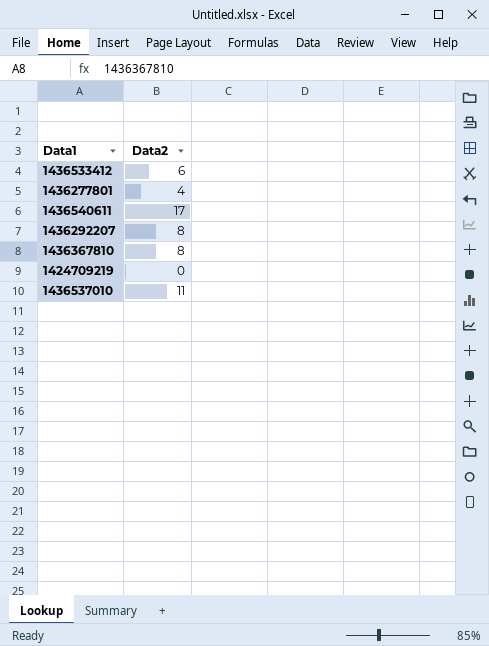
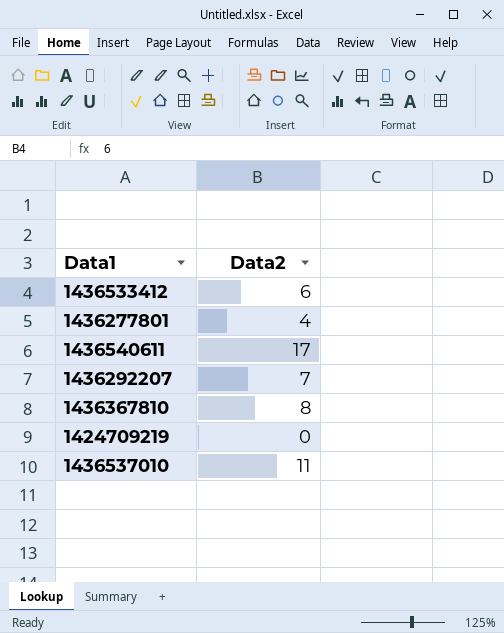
1436292207 | Data2: 8 -> 7

